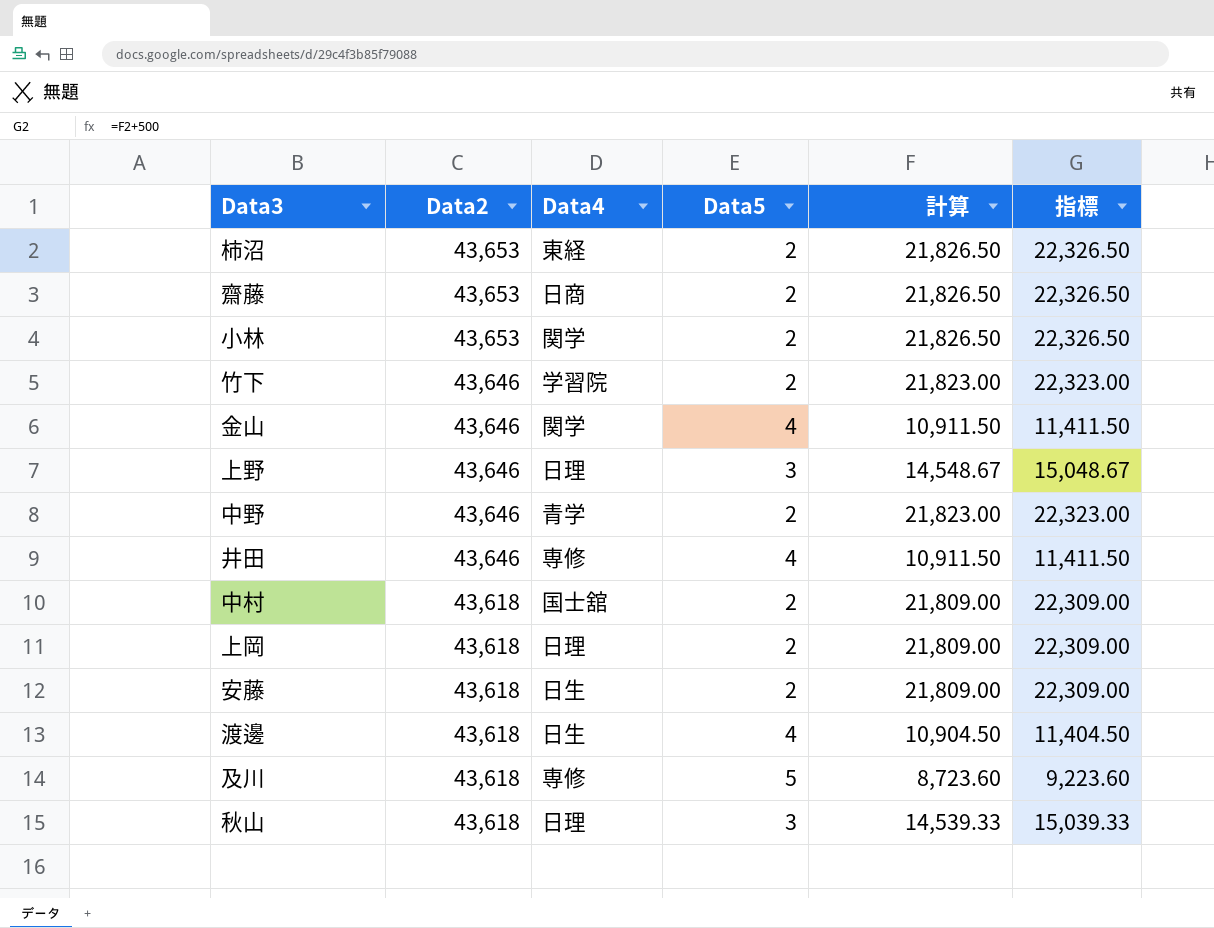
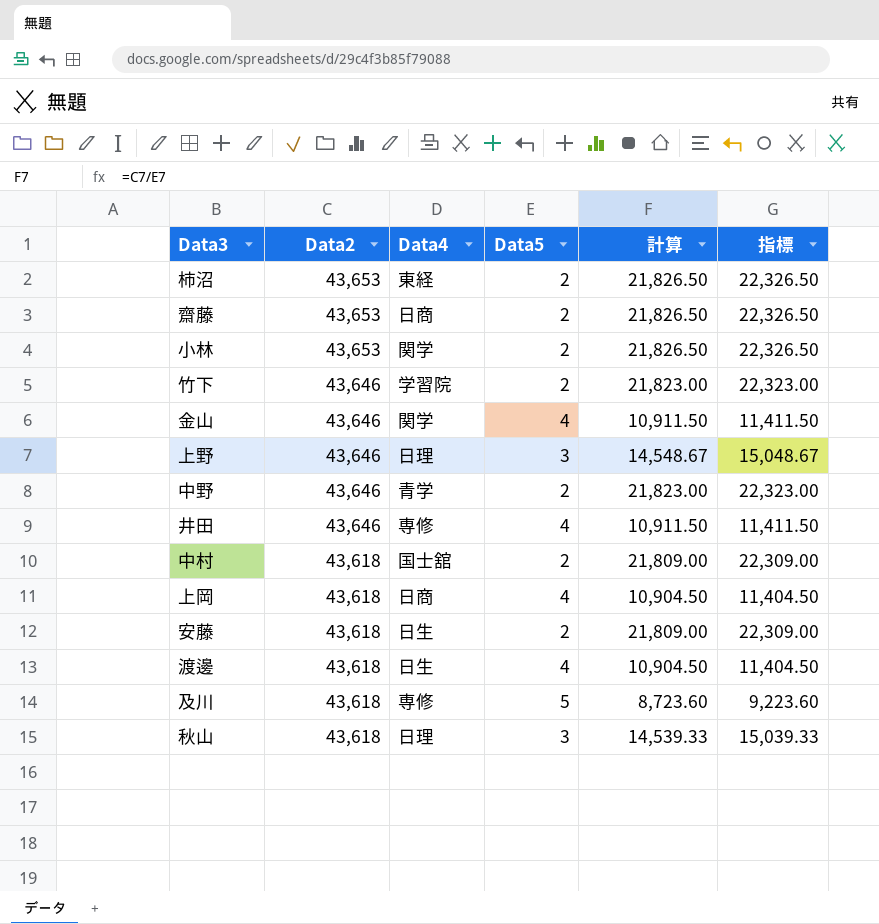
上岡 | Data4: 日理 -> 日商
上岡 | Data5: 2 -> 4
上岡 | 計算: 21,809.00 -> 10,904.50
上岡 | 指標: 22,309.00 -> 11,404.50

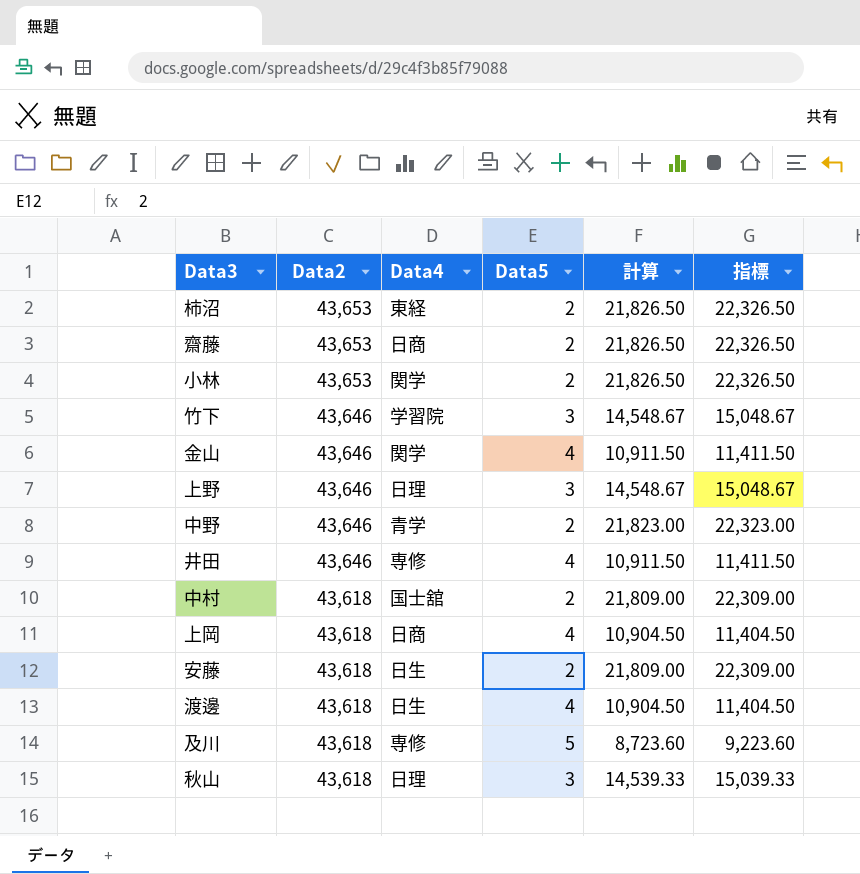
竹下 | Data5: 2 -> 3
竹下 | 計算: 21,823.00 -> 14,548.67
竹下 | 指標: 22,323.00 -> 15,048.67

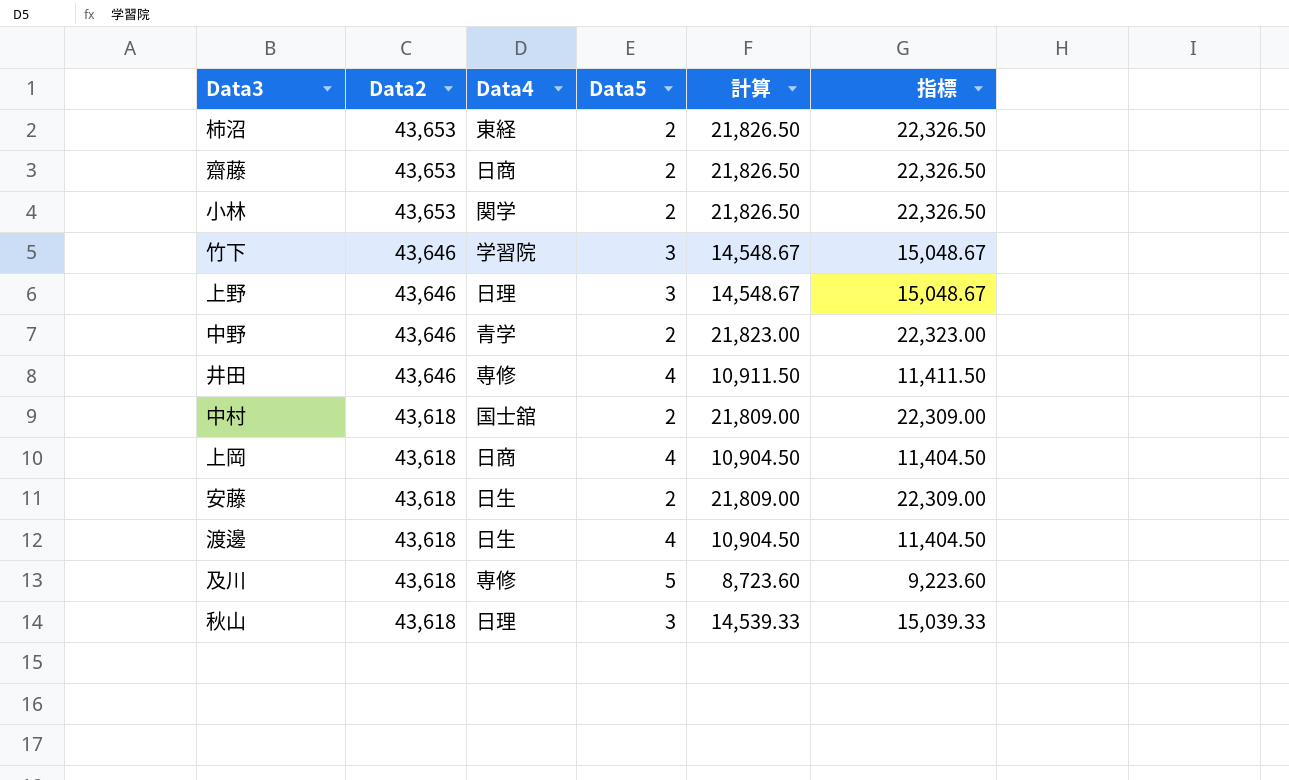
row 金山: 43,646 | 関学 | 4 | 10,911.50 | 11,411.50 -> none

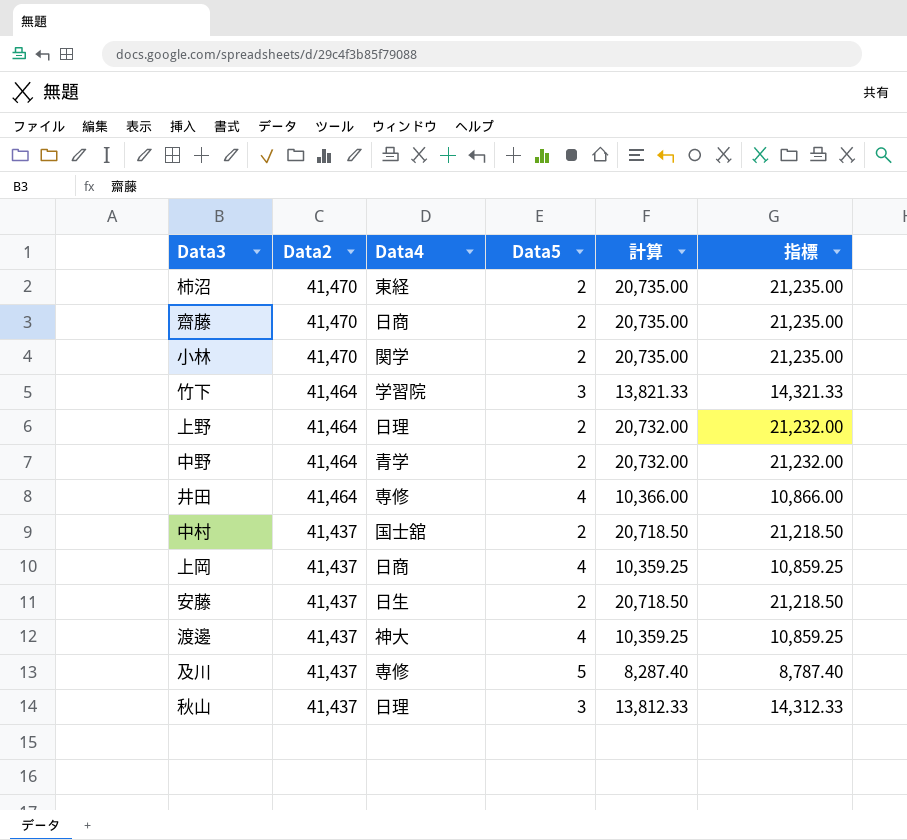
柿沼 | Data2: 43,653 -> 41,470
柿沼 | 計算: 21,826.50 -> 20,735.00
柿沼 | 指標: 22,326.50 -> 21,235.00
齋藤 | Data2: 43,653 -> 41,470
齋藤 | 計算: 21,826.50 -> 20,735.00
齋藤 | 指標: 22,326.50 -> 21,235.00
小林 | Data2: 43,653 -> 41,470
小林 | 計算: 21,826.50 -> 20,735.00
小林 | 指標: 22,326.50 -> 21,235.00
竹下 | Data2: 43,646 -> 41,464
竹下 | 計算: 14,548.67 -> 13,821.33
竹下 | 指標: 15,048.67 -> 14,321.33
上野 | Data2: 43,646 -> 41,464
上野 | Data5: 3 -> 2
上野 | 計算: 14,548.67 -> 20,732.00
上野 | 指標: 15,048.67 -> 21,232.00
中野 | Data2: 43,646 -> 41,464
中野 | 計算: 21,823.00 -> 20,732.00
中野 | 指標: 22,323.00 -> 21,232.00
井田 | Data2: 43,646 -> 41,464
井田 | 計算: 10,911.50 -> 10,366.00
井田 | 指標: 11,411.50 -> 10,866.00
中村 | Data2: 43,618 -> 41,437
中村 | 計算: 21,809.00 -> 20,718.50
中村 | 指標: 22,309.00 -> 21,218.50
上岡 | Data2: 43,618 -> 41,437
上岡 | 計算: 10,904.50 -> 10,359.25
上岡 | 指標: 11,404.50 -> 10,859.25
安藤 | Data2: 43,618 -> 41,437
安藤 | 計算: 21,809.00 -> 20,718.50
安藤 | 指標: 22,309.00 -> 21,218.50
渡邊 | Data2: 43,618 -> 41,437
渡邊 | Data4: 日生 -> 神大
渡邊 | 計算: 10,904.50 -> 10,359.25
渡邊 | 指標: 11,404.50 -> 10,859.25
及川 | Data2: 43,618 -> 41,437
及川 | 計算: 8,723.60 -> 8,287.40
及川 | 指標: 9,223.60 -> 8,787.40
秋山 | Data2: 43,618 -> 41,437
秋山 | 計算: 14,539.33 -> 13,812.33
秋山 | 指標: 15,039.33 -> 14,312.33

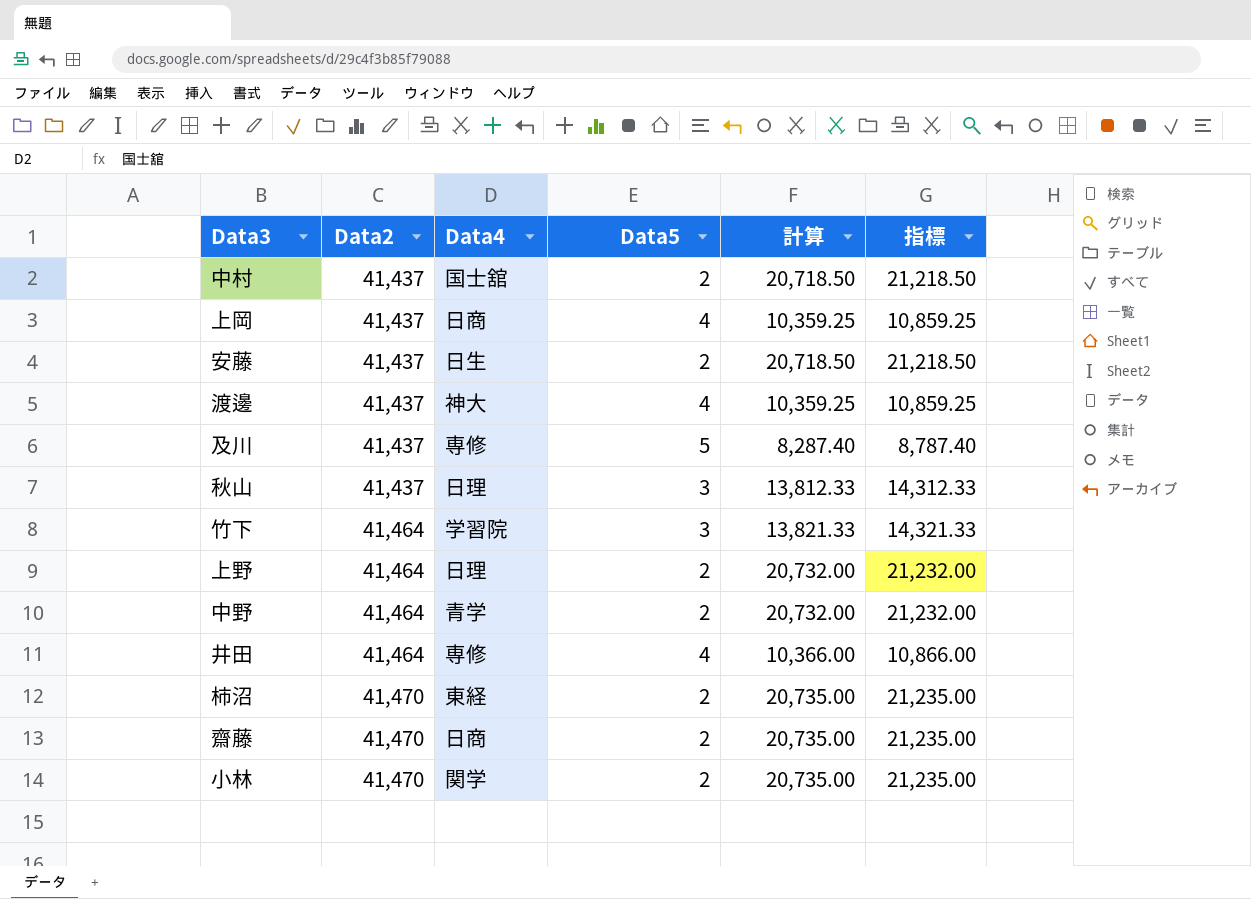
row order: Data2 descending -> Data2 ascending

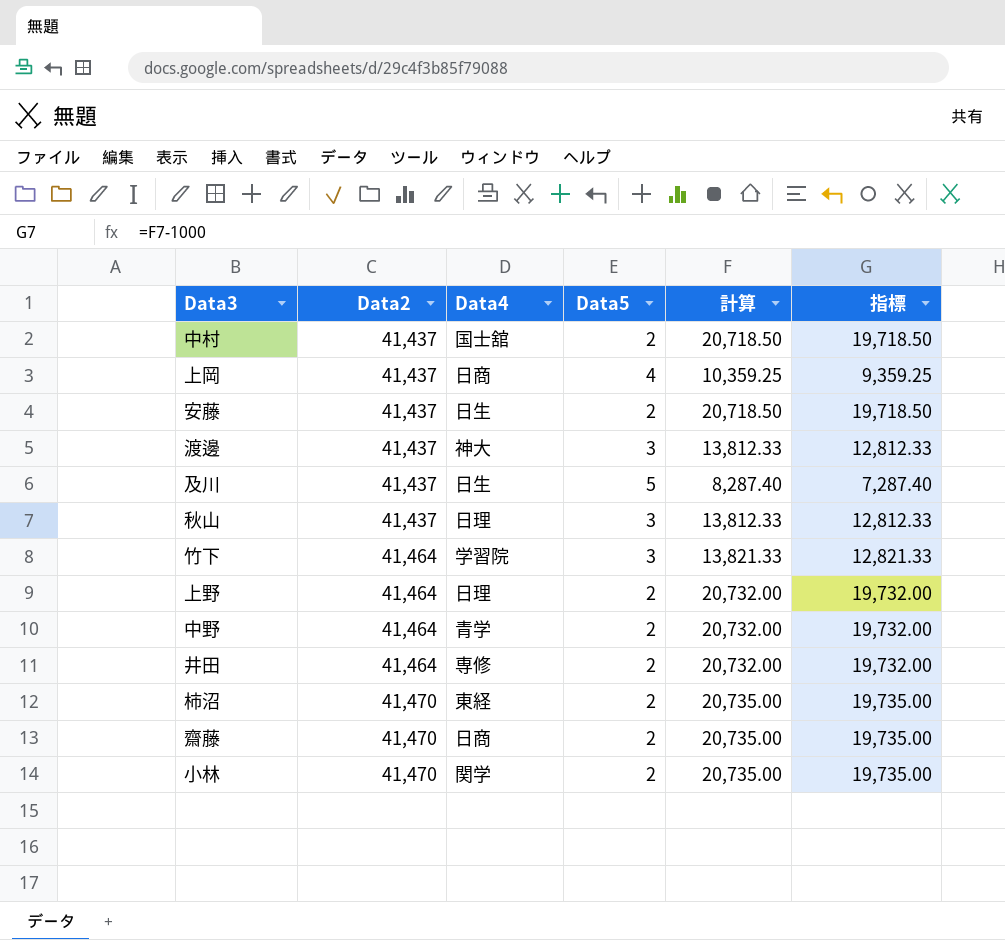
column 指標 | formula: [計算] + 500 -> [計算] - 1000
渡邊 | Data5: 4 -> 3
渡邊 | 計算: 10,359.25 -> 13,812.33
及川 | Data4: 専修 -> 日生
井田 | Data5: 4 -> 2
井田 | 計算: 10,366.00 -> 20,732.00

